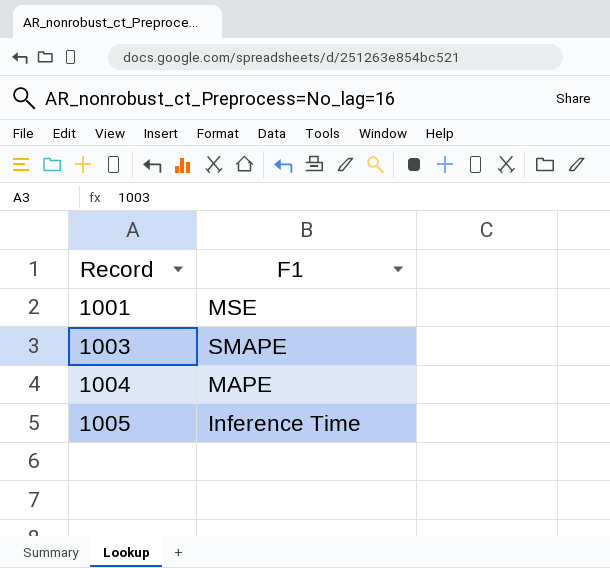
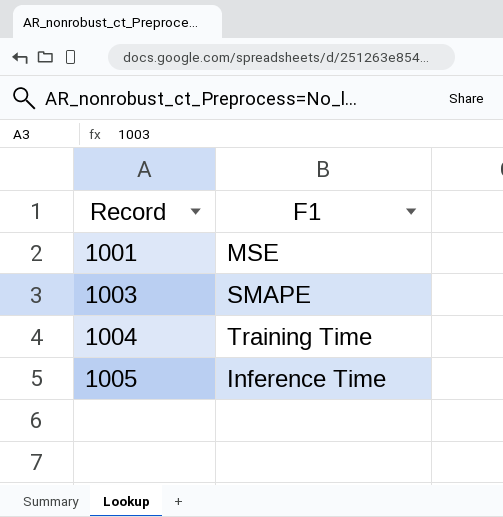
1004 | F1: MAPE -> Training Time

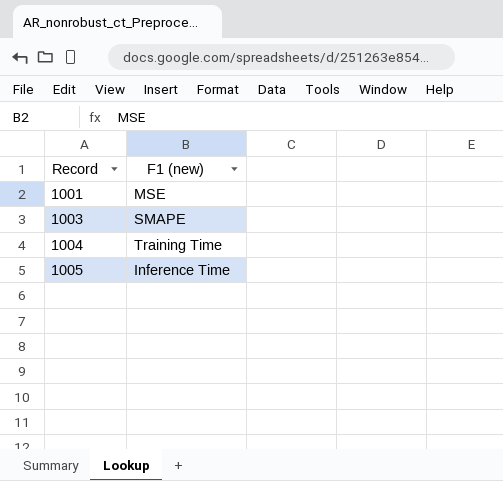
column name: F1 -> F1 (new)

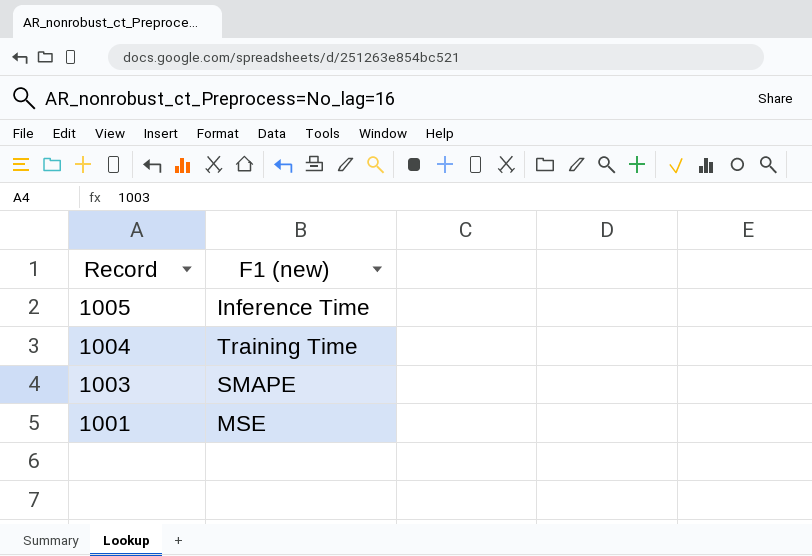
row order: Record ascending -> Record descending

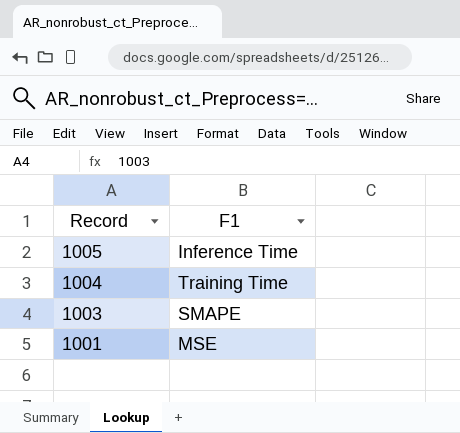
column name: F1 (new) -> F1

